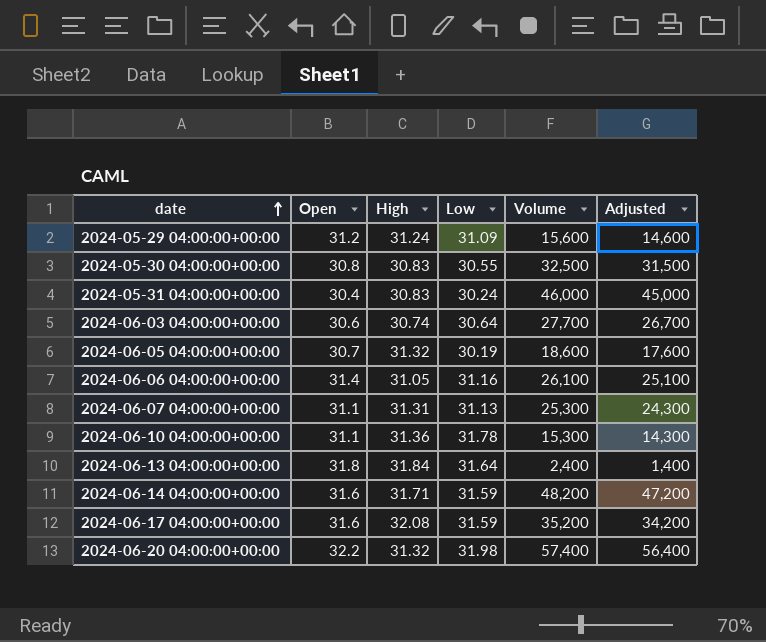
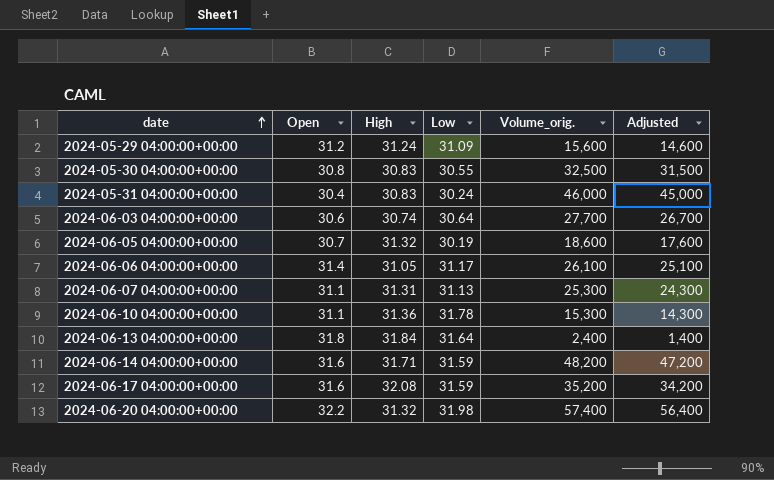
column name: Volume -> Volume_orig.
2024-06-06 04:00:00+00:00 | Low: 31.16 -> 31.17

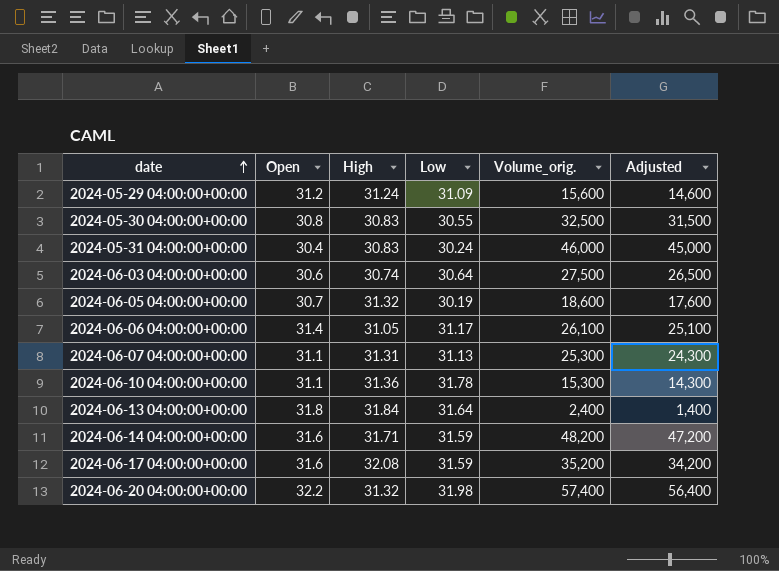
2024-06-03 04:00:00+00:00 | Volume_orig.: 27,700 -> 27,500
2024-06-03 04:00:00+00:00 | Adjusted: 26,700 -> 26,500

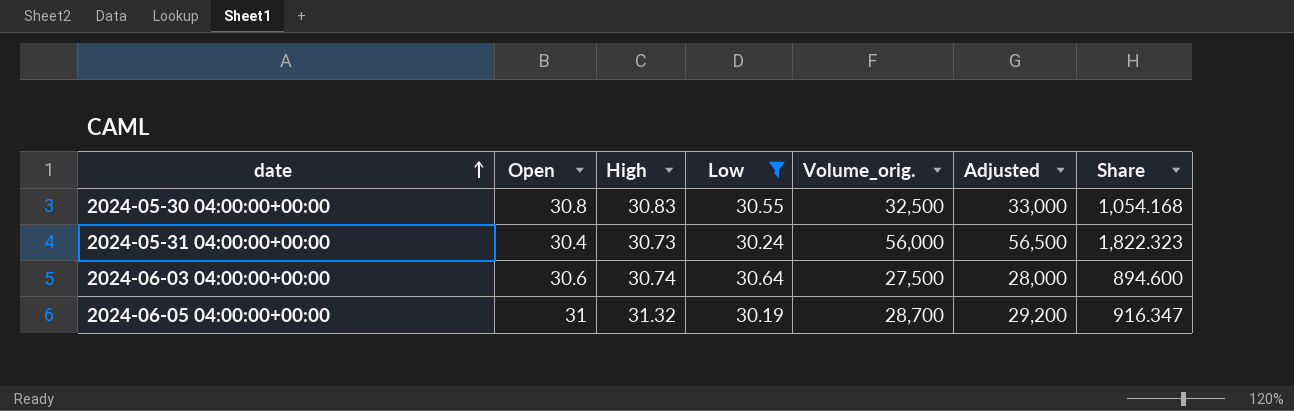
filter: none -> Low <= 30.64
column Adjusted | formula: [Volume_orig.] - 1000 -> [Volume_orig.] + 500
column Share | formula: none -> [Volume_orig.] / [High]
2024-05-31 04:00:00+00:00 | High: 30.83 -> 30.73
2024-05-31 04:00:00+00:00 | Volume_orig.: 46,000 -> 56,000
2024-06-05 04:00:00+00:00 | Open: 30.7 -> 31
2024-06-05 04:00:00+00:00 | Volume_orig.: 18,600 -> 28,700

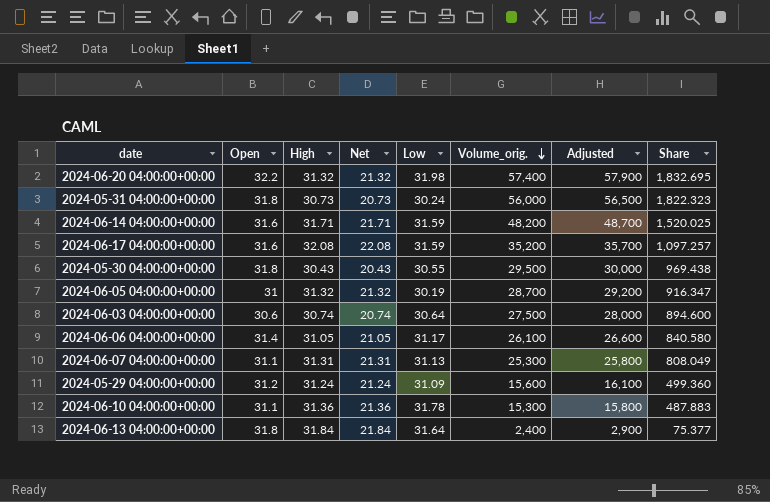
filter: Low <= 30.64 -> none
row order: date ascending -> Volume_orig. descending
column Net | formula: none -> [High] - 10
2024-05-31 04:00:00+00:00 | Open: 30.4 -> 31.8
2024-05-30 04:00:00+00:00 | Open: 30.8 -> 31.8
2024-05-30 04:00:00+00:00 | High: 30.83 -> 30.43
2024-05-30 04:00:00+00:00 | Volume_orig.: 32,500 -> 29,500
2024-05-30 04:00:00+00:00 | Adjusted: 33,000 -> 30,000
2024-05-30 04:00:00+00:00 | Share: 1,054.168 -> 969.438

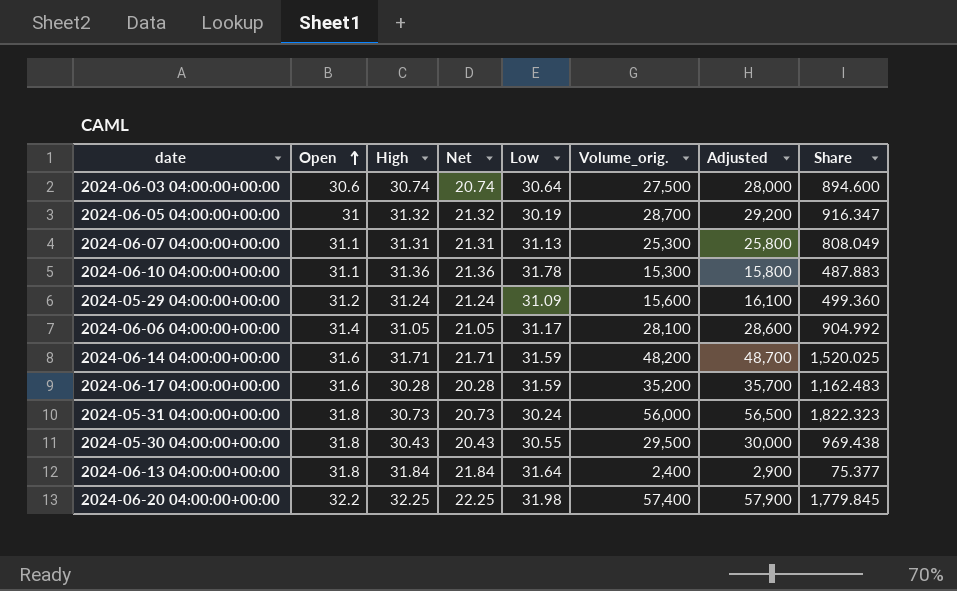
row order: Volume_orig. descending -> Open ascending
2024-06-06 04:00:00+00:00 | Volume_orig.: 26,100 -> 28,100
2024-06-06 04:00:00+00:00 | Adjusted: 26,600 -> 28,600
2024-06-06 04:00:00+00:00 | Share: 840.580 -> 904.992
2024-06-17 04:00:00+00:00 | High: 32.08 -> 30.28
2024-06-17 04:00:00+00:00 | Net: 22.08 -> 20.28
2024-06-17 04:00:00+00:00 | Share: 1,097.257 -> 1,162.483
2024-06-20 04:00:00+00:00 | High: 31.32 -> 32.25
2024-06-20 04:00:00+00:00 | Net: 21.32 -> 22.25
2024-06-20 04:00:00+00:00 | Share: 1,832.695 -> 1,779.845

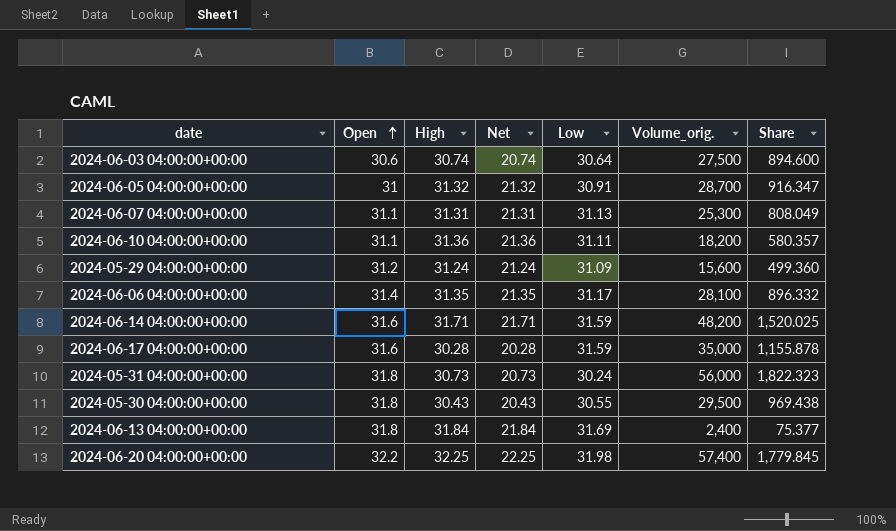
column Adjusted | formula: [Volume_orig.] + 500 -> none
2024-06-05 04:00:00+00:00 | Low: 30.19 -> 30.91
2024-06-10 04:00:00+00:00 | Low: 31.78 -> 31.11
2024-06-10 04:00:00+00:00 | Volume_orig.: 15,300 -> 18,200
2024-06-10 04:00:00+00:00 | Share: 487.883 -> 580.357
2024-06-06 04:00:00+00:00 | High: 31.05 -> 31.35
2024-06-06 04:00:00+00:00 | Net: 21.05 -> 21.35
2024-06-06 04:00:00+00:00 | Share: 904.992 -> 896.332
2024-06-17 04:00:00+00:00 | Volume_orig.: 35,200 -> 35,000
2024-06-17 04:00:00+00:00 | Share: 1,162.483 -> 1,155.878
2024-06-13 04:00:00+00:00 | Low: 31.64 -> 31.69

